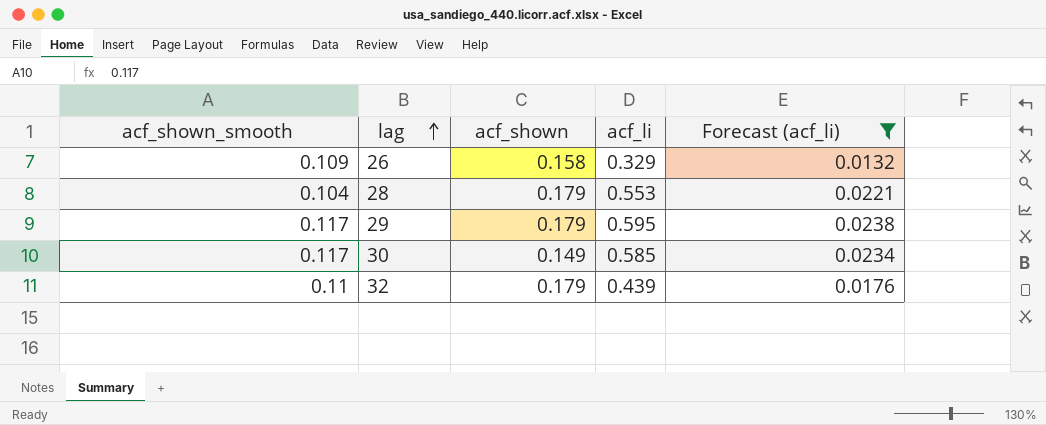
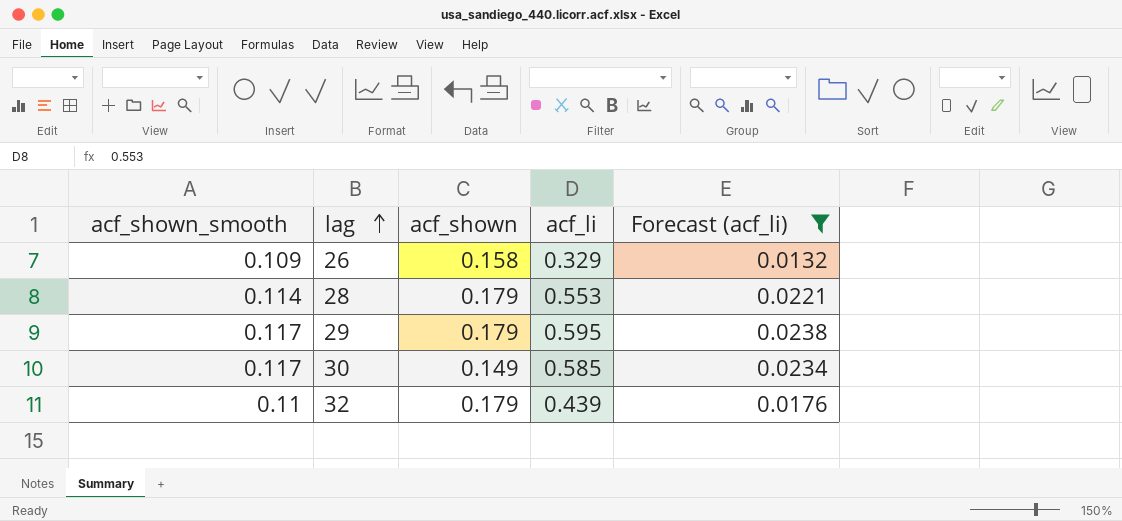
28 | acf_shown_smooth: 0.104 -> 0.114

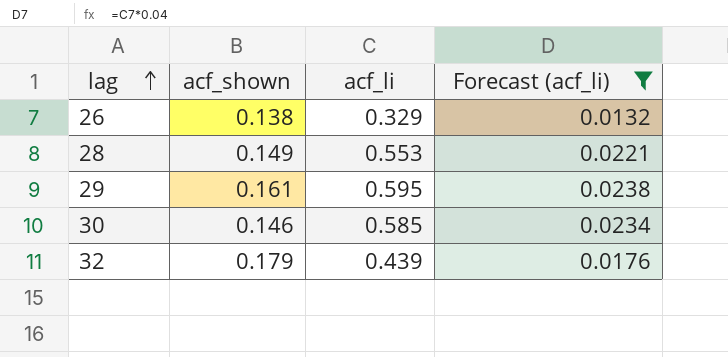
column acf_shown_smooth | position: 1 -> none
26 | acf_shown: 0.158 -> 0.138
28 | acf_shown: 0.179 -> 0.149
29 | acf_shown: 0.179 -> 0.161
30 | acf_shown: 0.149 -> 0.146

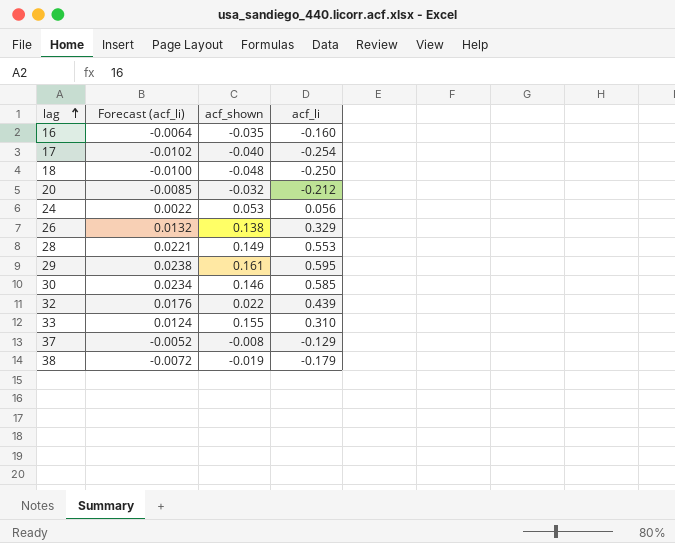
filter: Forecast (acf_li) >= 0.0132 -> none
column Forecast (acf_li) | position: 4 -> 2
32 | acf_shown: 0.179 -> 0.022

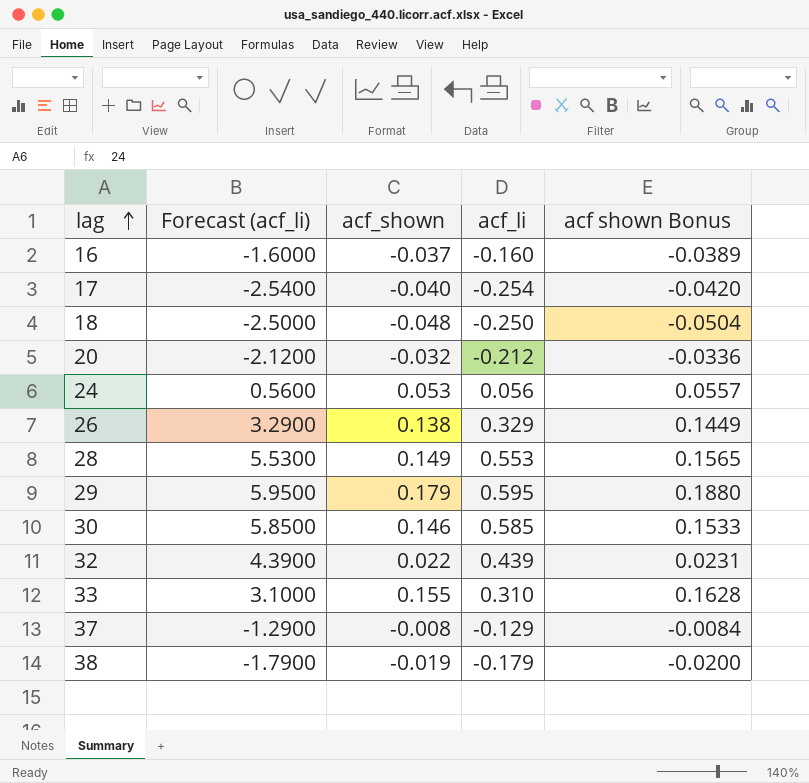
column Forecast (acf_li) | formula: [acf_li] * 0.04 -> [acf_li] * 10
column acf shown Bonus | formula: none -> [acf_shown] * 1.05
16 | acf_shown: -0.035 -> -0.037
29 | acf_shown: 0.161 -> 0.179

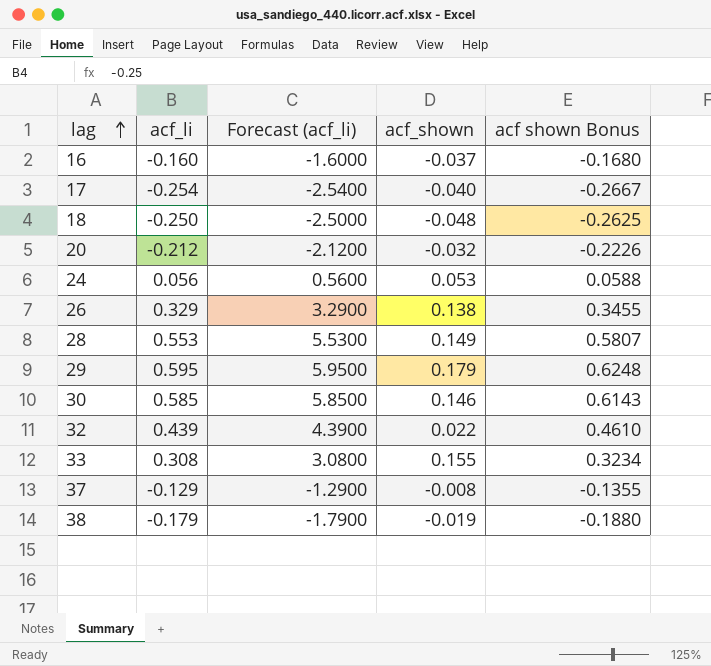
column acf_li | position: 4 -> 2
column acf shown Bonus | formula: [acf_shown] * 1.05 -> [acf_li] * 1.05
33 | acf_li: 0.310 -> 0.308
33 | Forecast (acf_li): 3.1000 -> 3.0800

